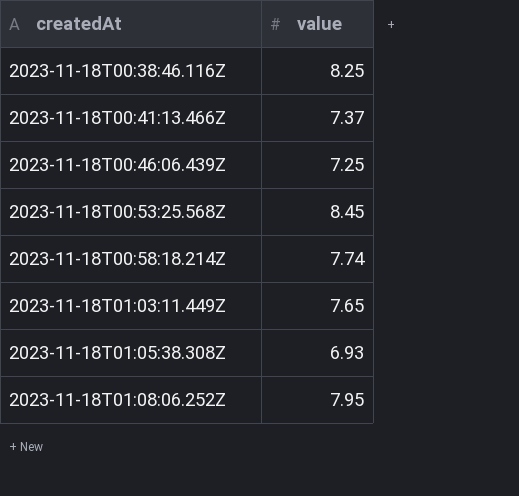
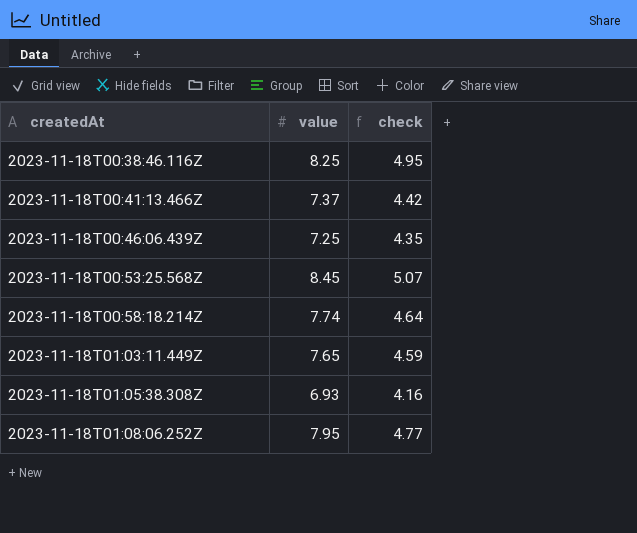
column check | formula: none -> [value] * 0.6

